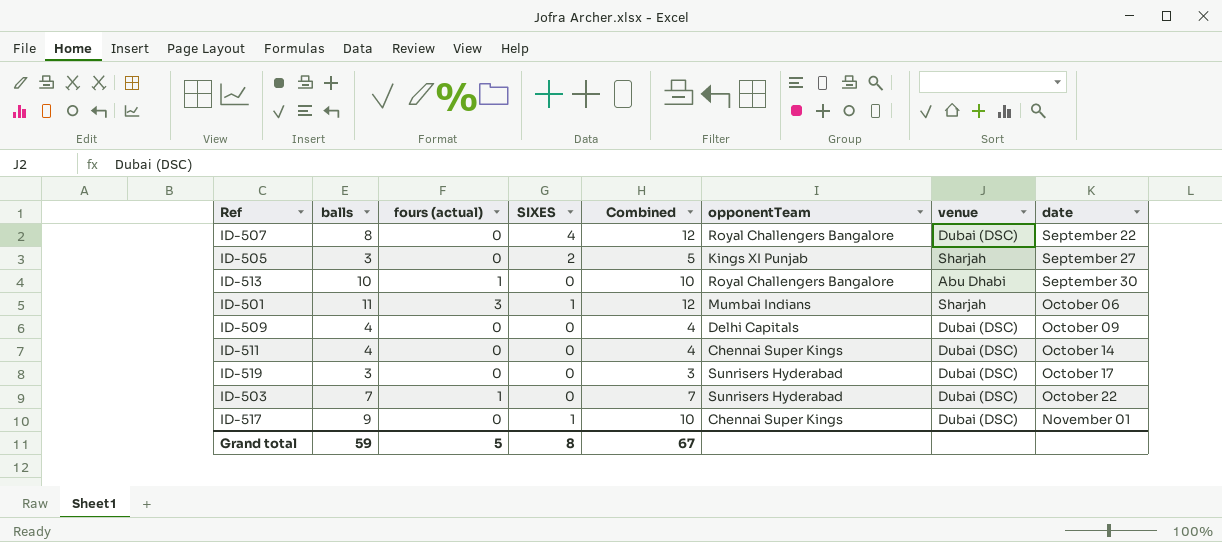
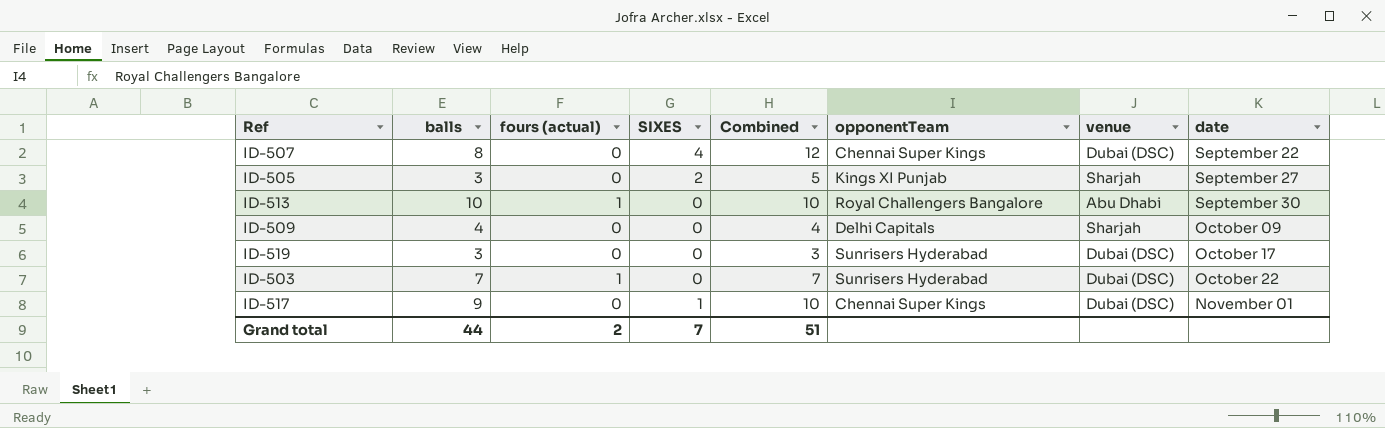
row ID-501: 11 | 3 | 1 | 12 | Mumbai Indians | Sharjah | October 06 -> none
row ID-511: 4 | 0 | 0 | 4 | Chennai Super Kings | Dubai (DSC) | October 14 -> none
ID-507 | opponentTeam: Royal Challengers Bangalore -> Chennai Super Kings
ID-509 | venue: Dubai (DSC) -> Sharjah
Grand total | balls: 59 -> 44
Grand total | fours (actual): 5 -> 2
Grand total | SIXES: 8 -> 7
Grand total | Combined: 67 -> 51

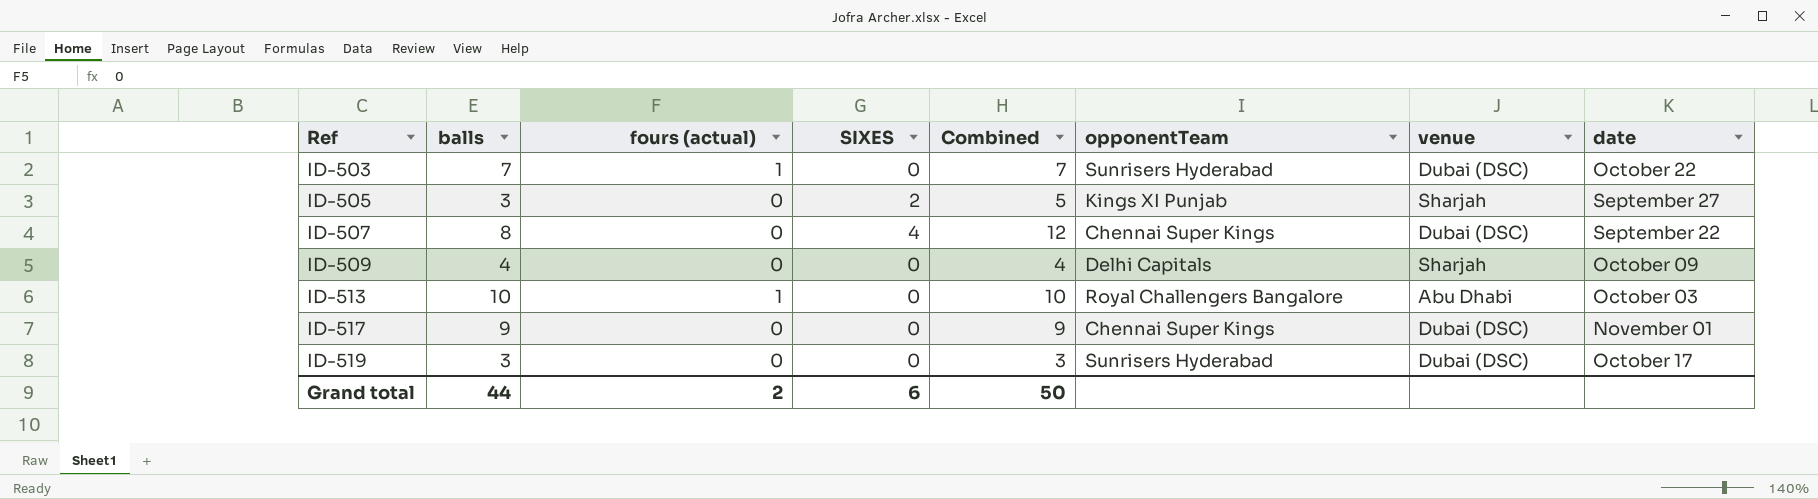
row order: date ascending -> Ref ascending
ID-513 | date: September 30 -> October 03
ID-517 | SIXES: 1 -> 0
ID-517 | Combined: 10 -> 9
Grand total | SIXES: 7 -> 6
Grand total | Combined: 51 -> 50

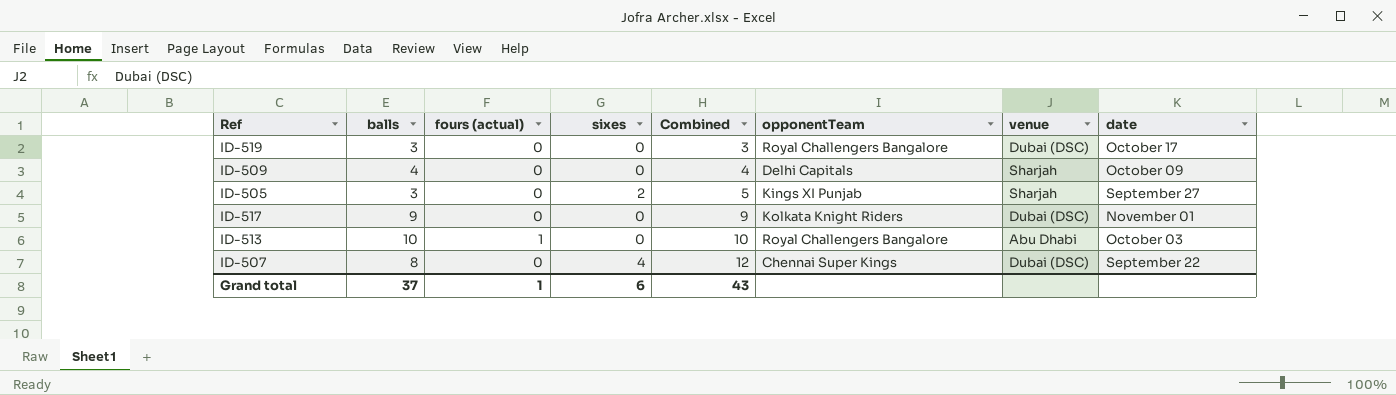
row order: Ref ascending -> Combined ascending
column name: SIXES -> sixes
row ID-503: 7 | 1 | 0 | 7 | Sunrisers Hyderabad | Dubai (DSC) | October 22 -> none
ID-519 | opponentTeam: Sunrisers Hyderabad -> Royal Challengers Bangalore
ID-517 | opponentTeam: Chennai Super Kings -> Kolkata Knight Riders
Grand total | balls: 44 -> 37
Grand total | fours (actual): 2 -> 1
Grand total | Combined: 50 -> 43

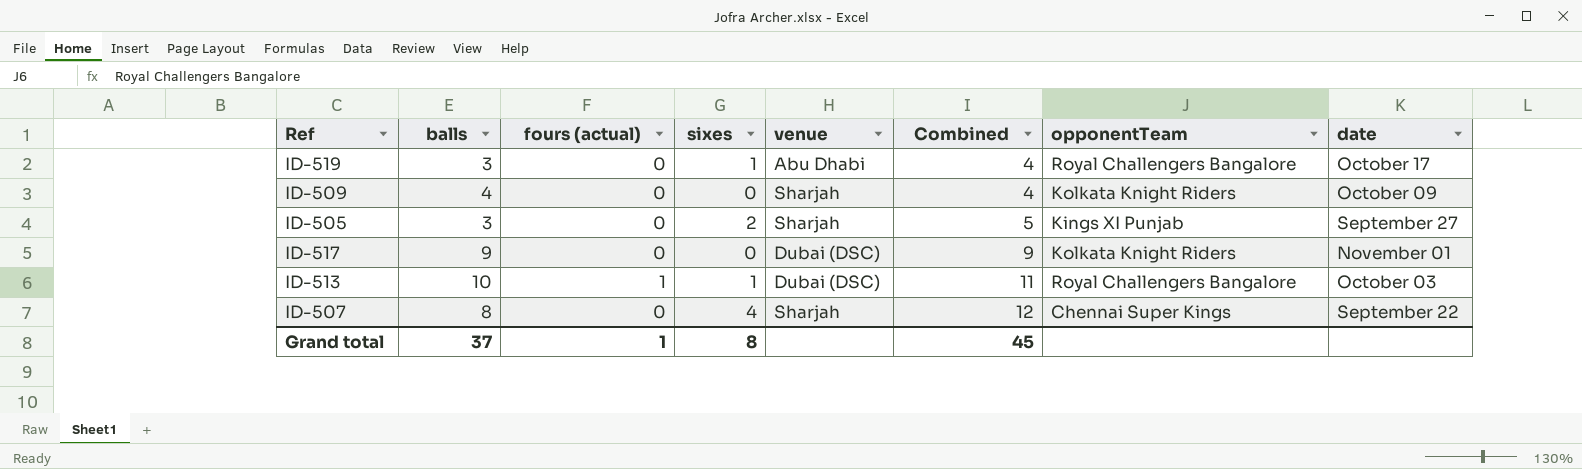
column venue | position: 7 -> 5
ID-519 | sixes: 0 -> 1
ID-519 | venue: Dubai (DSC) -> Abu Dhabi
ID-519 | Combined: 3 -> 4
ID-509 | opponentTeam: Delhi Capitals -> Kolkata Knight Riders
ID-513 | sixes: 0 -> 1
ID-513 | venue: Abu Dhabi -> Dubai (DSC)
ID-513 | Combined: 10 -> 11
ID-507 | venue: Dubai (DSC) -> Sharjah
Grand total | sixes: 6 -> 8
Grand total | Combined: 43 -> 45

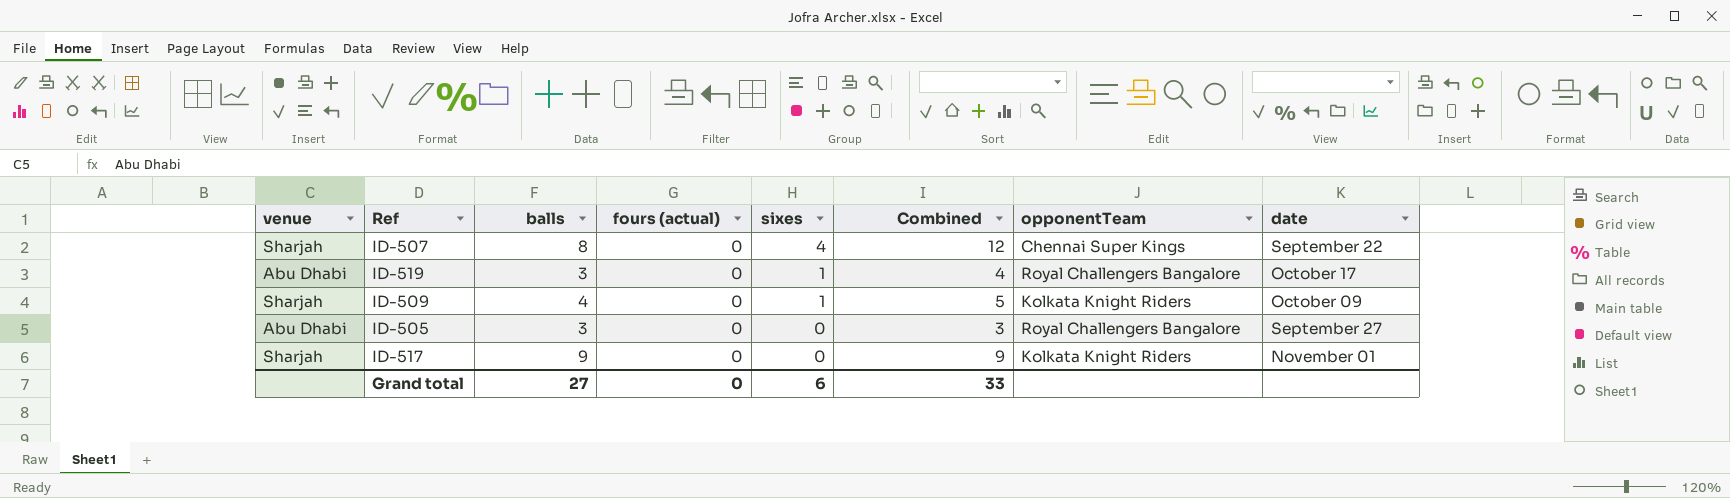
row order: Combined ascending -> sixes descending
column venue | position: 5 -> 1
row ID-513: 10 | 1 | 1 | Dubai (DSC) | 11 | Royal Challengers Bangalore | October 03 -> none
ID-509 | sixes: 0 -> 1
ID-509 | Combined: 4 -> 5
ID-505 | venue: Sharjah -> Abu Dhabi
ID-505 | sixes: 2 -> 0
ID-505 | Combined: 5 -> 3
ID-505 | opponentTeam: Kings XI Punjab -> Royal Challengers Bangalore
ID-517 | venue: Dubai (DSC) -> Sharjah
Grand total | balls: 37 -> 27
Grand total | fours (actual): 1 -> 0
Grand total | sixes: 8 -> 6
Grand total | Combined: 45 -> 33

